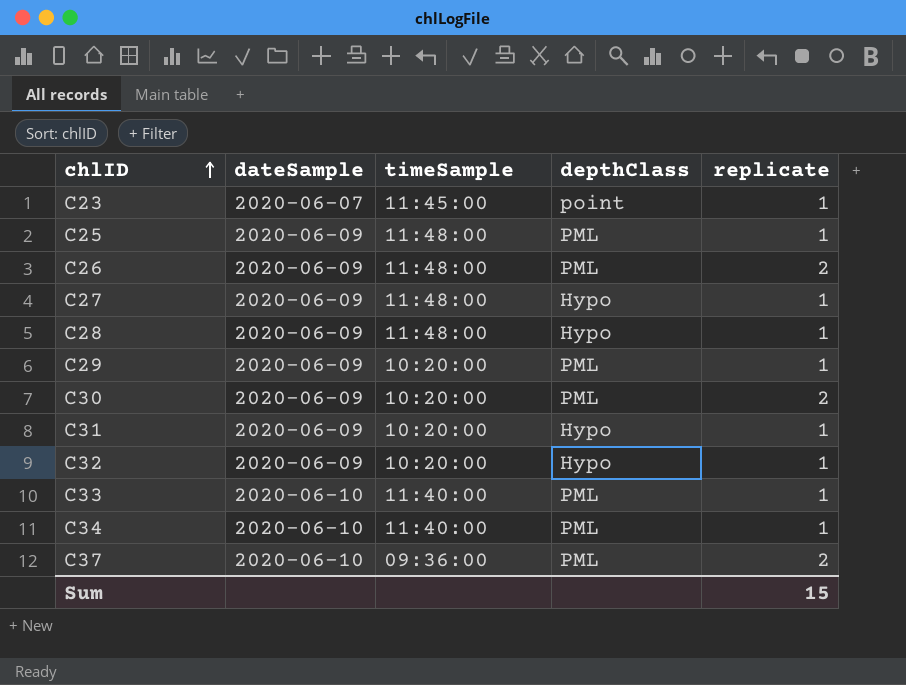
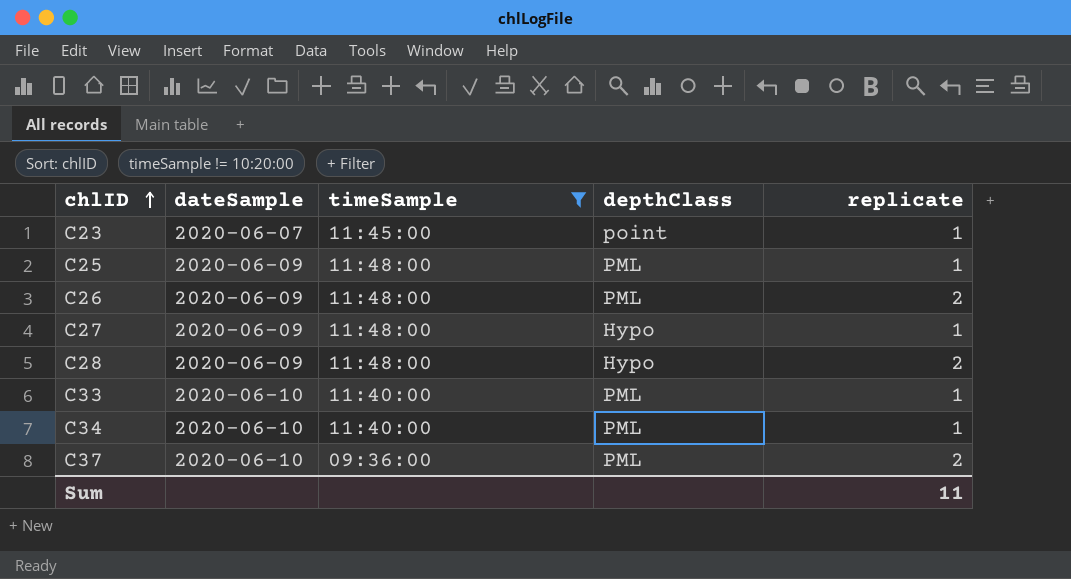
filter: none -> timeSample != 10:20:00
C28 | replicate: 1 -> 2
Sum | replicate: 15 -> 11

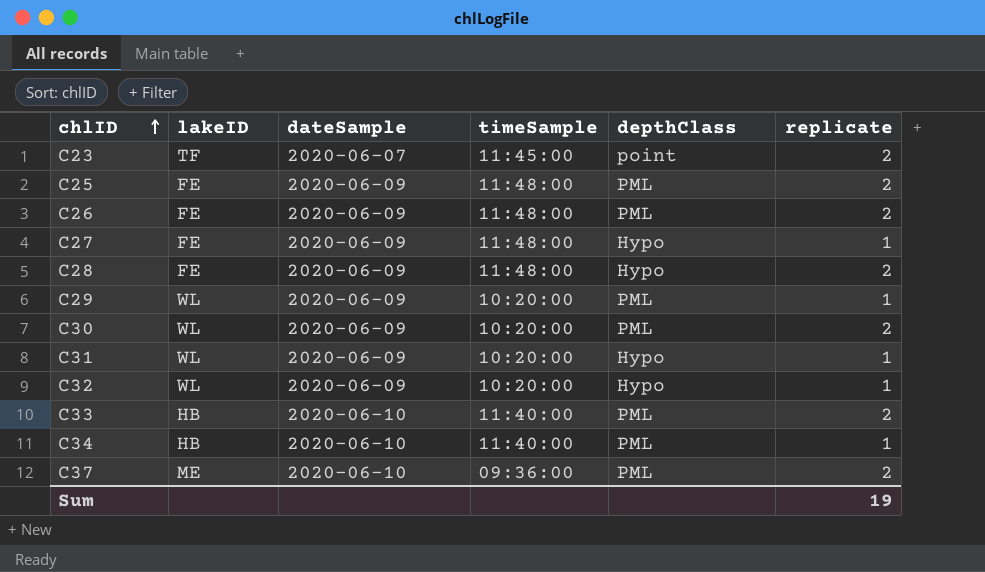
filter: timeSample != 10:20:00 -> none
column lakeID | position: none -> 2
C23 | replicate: 1 -> 2
C25 | replicate: 1 -> 2
C33 | replicate: 1 -> 2
Sum | replicate: 11 -> 19

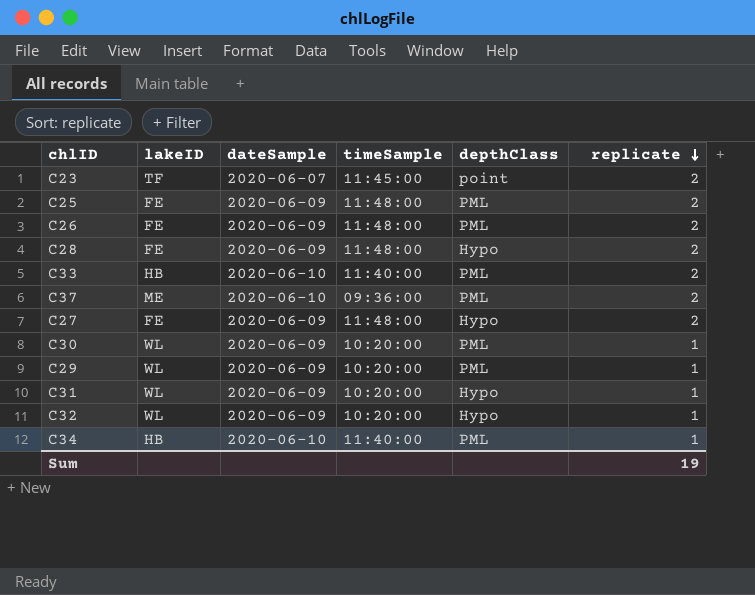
row order: chlID ascending -> replicate descending
C27 | replicate: 1 -> 2
C30 | replicate: 2 -> 1

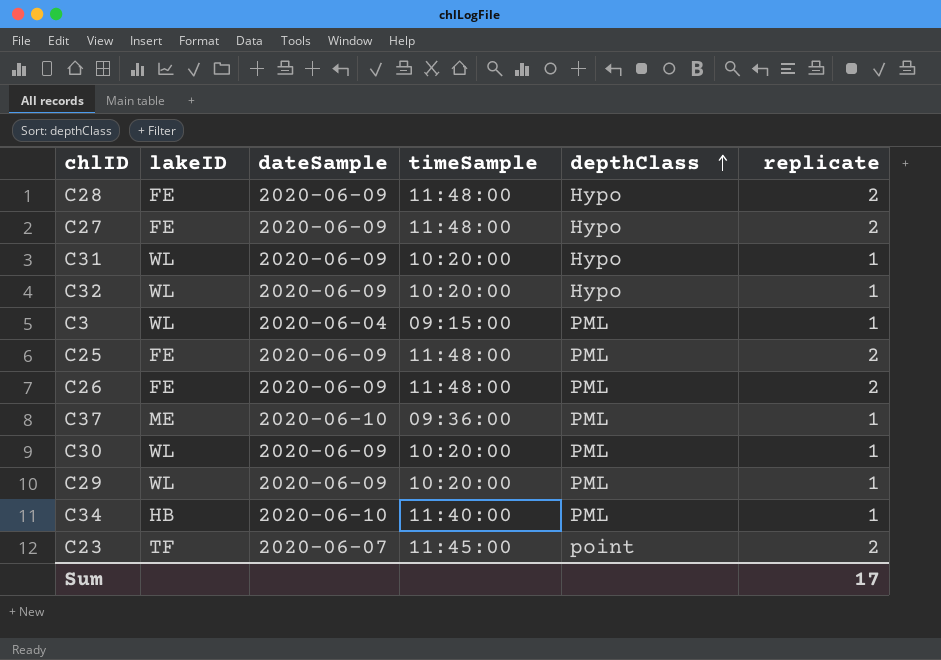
row order: replicate descending -> depthClass ascending
row C33: HB | 2020-06-10 | 11:40:00 | PML | 2 -> none
row C3: none -> WL | 2020-06-04 | 09:15:00 | PML | 1
C37 | replicate: 2 -> 1
Sum | replicate: 19 -> 17

